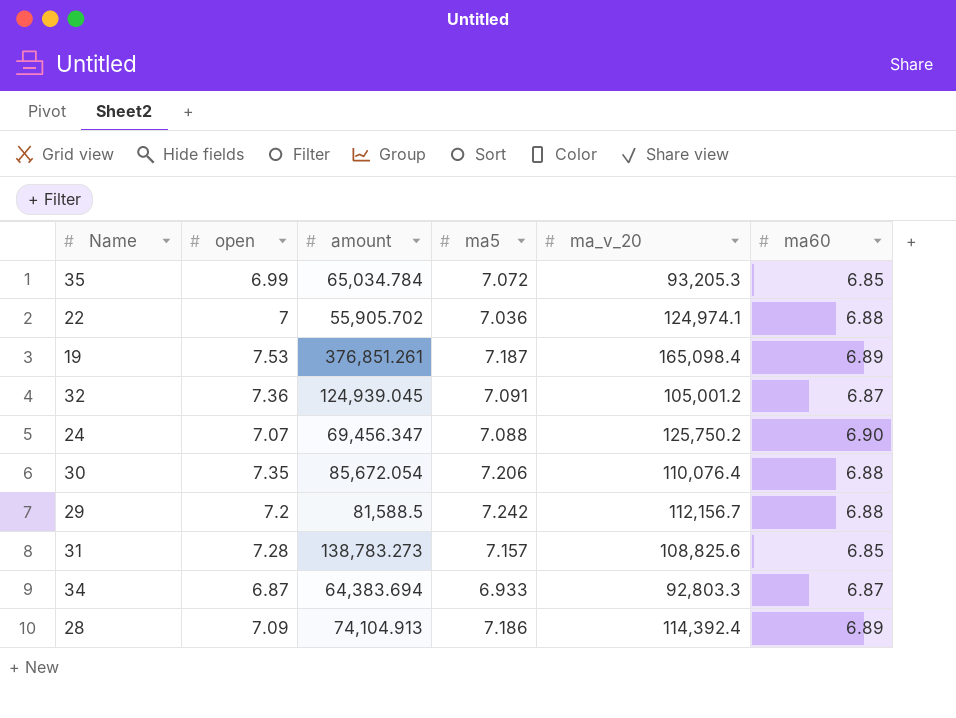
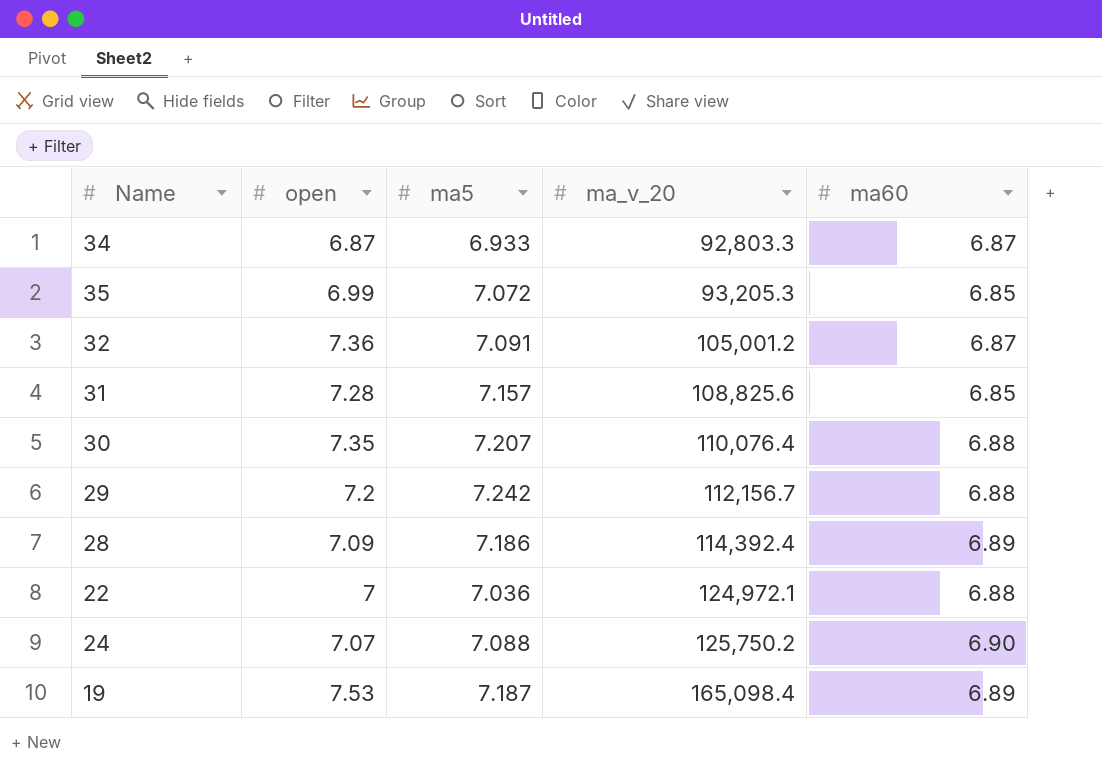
row order: none -> ma_v_20 ascending
column amount | position: 3 -> none
30 | ma5: 7.206 -> 7.207
22 | ma_v_20: 124,974.1 -> 124,972.1

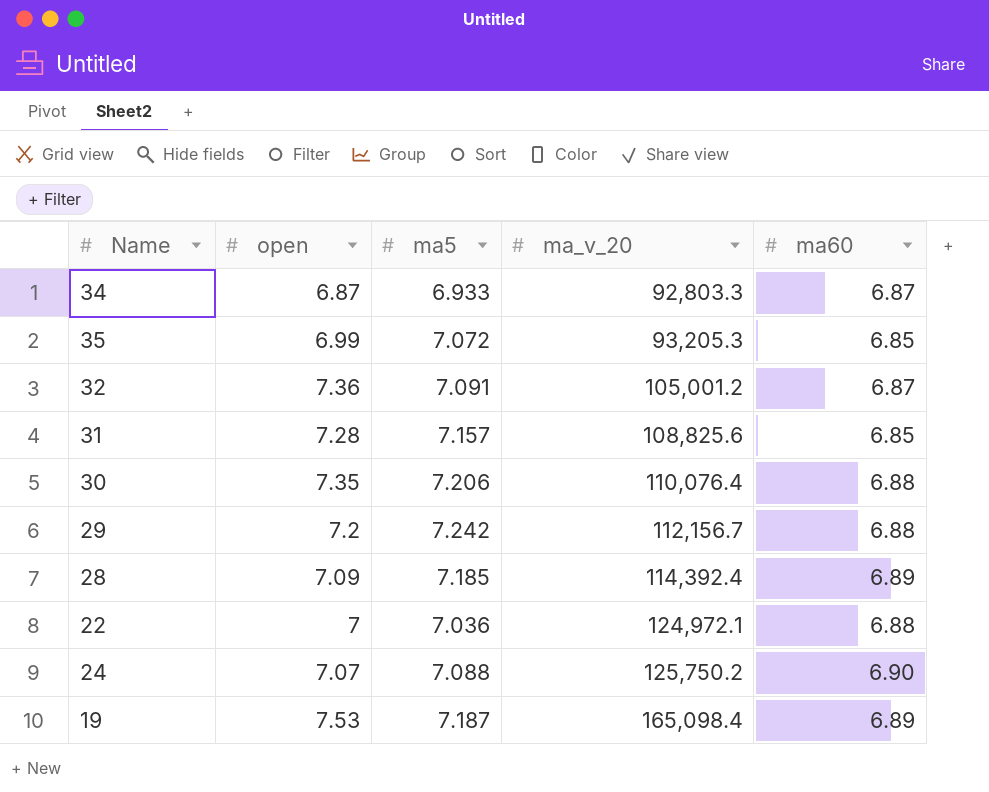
30 | ma5: 7.207 -> 7.206
28 | ma5: 7.186 -> 7.185

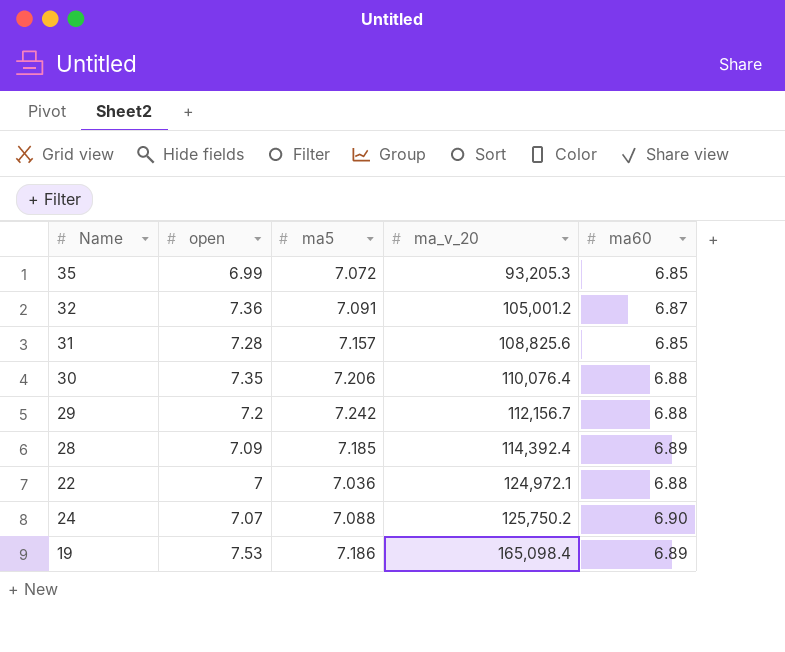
row 34: 6.87 | 6.933 | 92,803.3 | 6.87 -> none
19 | ma5: 7.187 -> 7.186

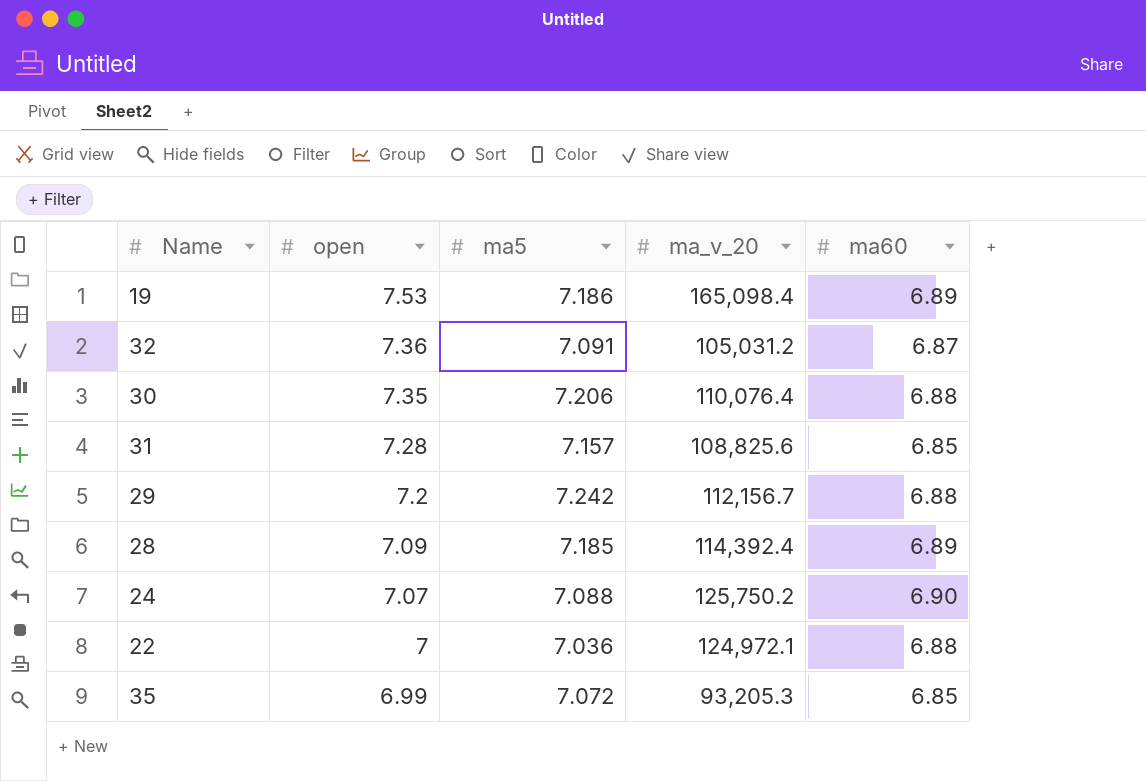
row order: ma_v_20 ascending -> open descending
32 | ma_v_20: 105,001.2 -> 105,031.2

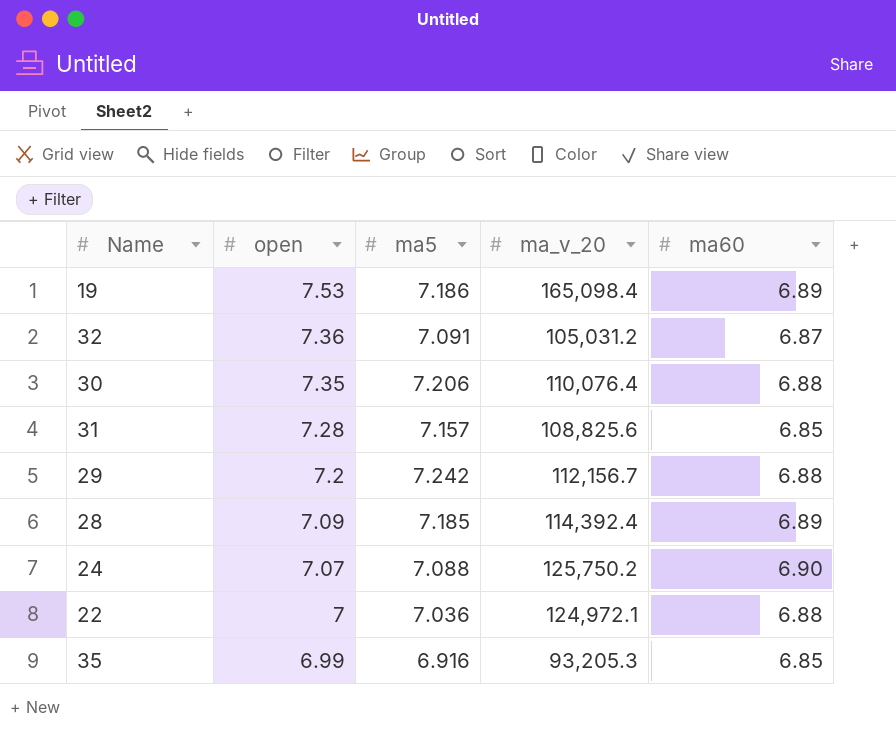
35 | ma5: 7.072 -> 6.916

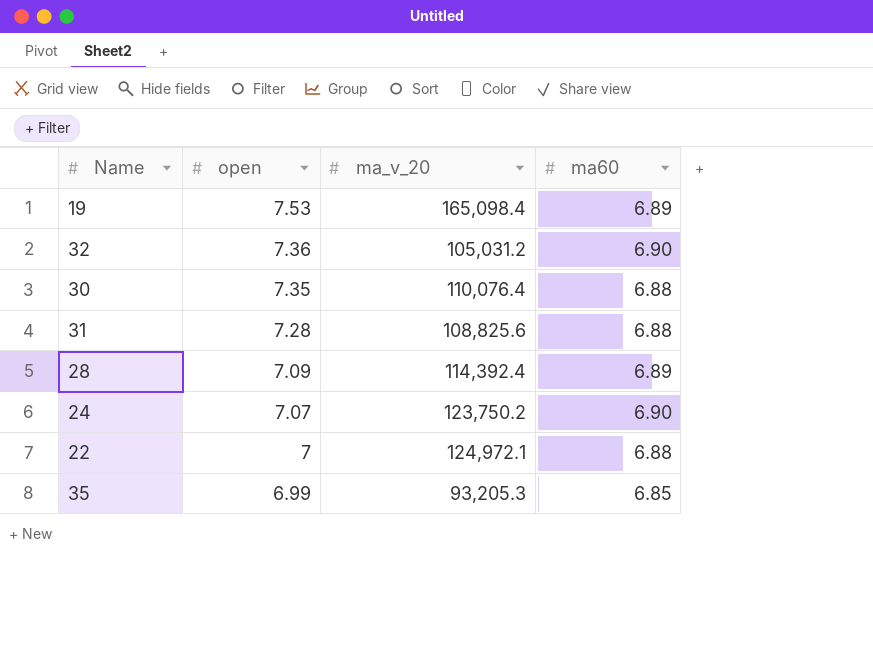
column ma5 | position: 3 -> none
row 29: 7.2 | 7.242 | 112,156.7 | 6.88 -> none
32 | ma60: 6.87 -> 6.90
31 | ma60: 6.85 -> 6.88
24 | ma_v_20: 125,750.2 -> 123,750.2

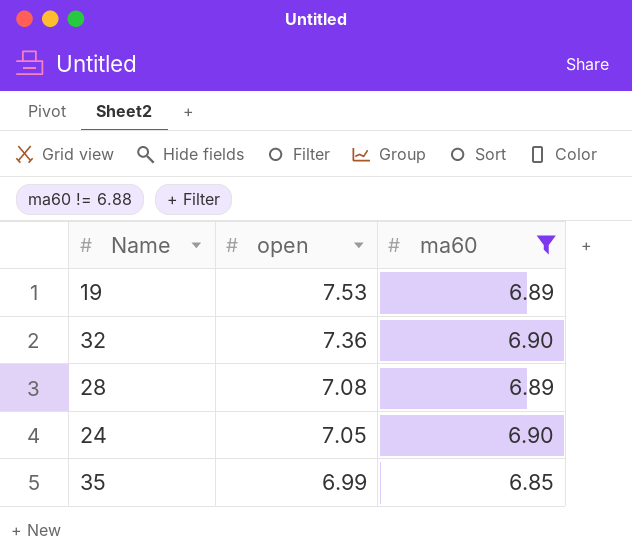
filter: none -> ma60 != 6.88
column ma_v_20 | position: 3 -> none
28 | open: 7.09 -> 7.08
24 | open: 7.07 -> 7.05

